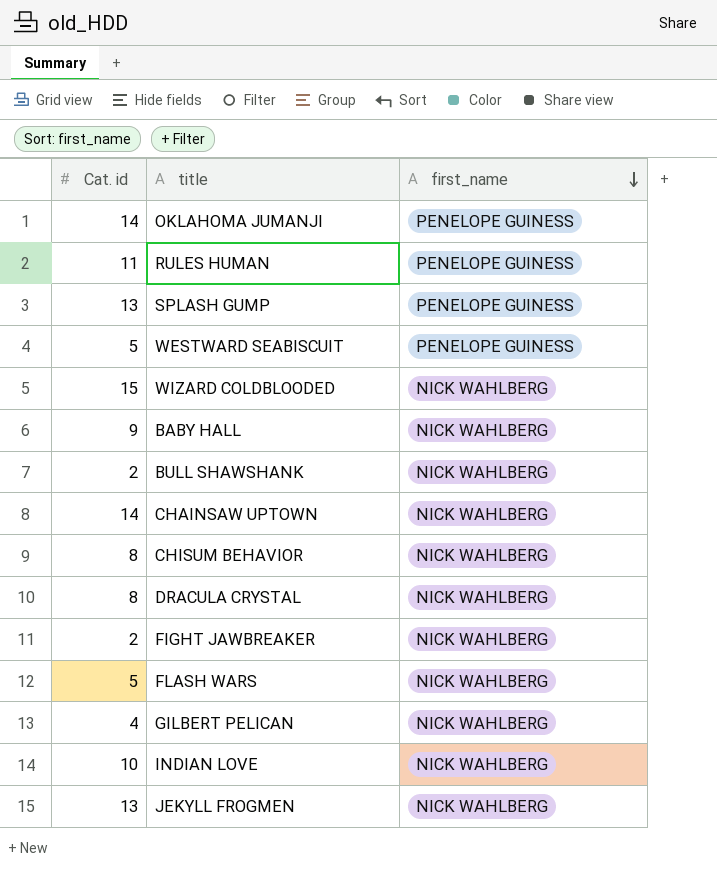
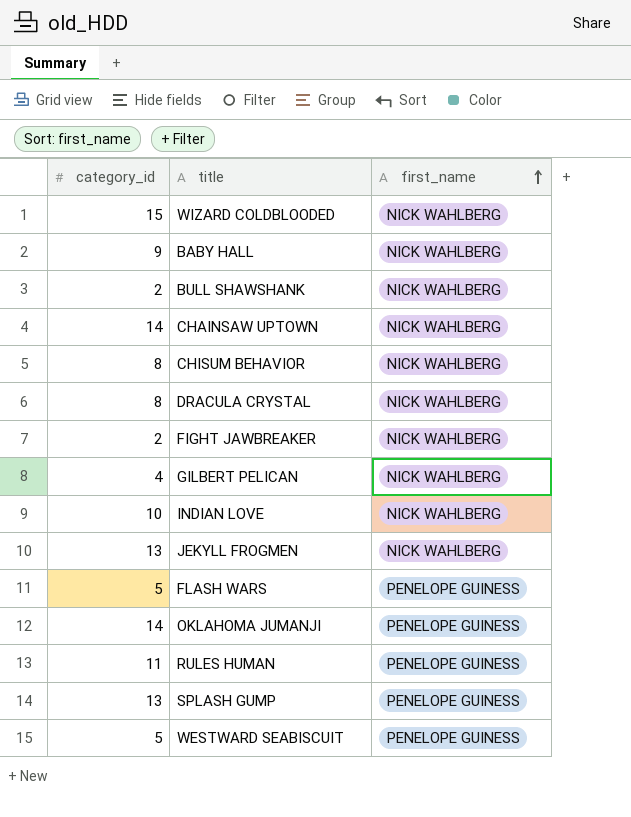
row order: first_name descending -> first_name ascending
column name: Cat. id -> category_id
FLASH WARS | first_name: NICK WAHLBERG -> PENELOPE GUINESS

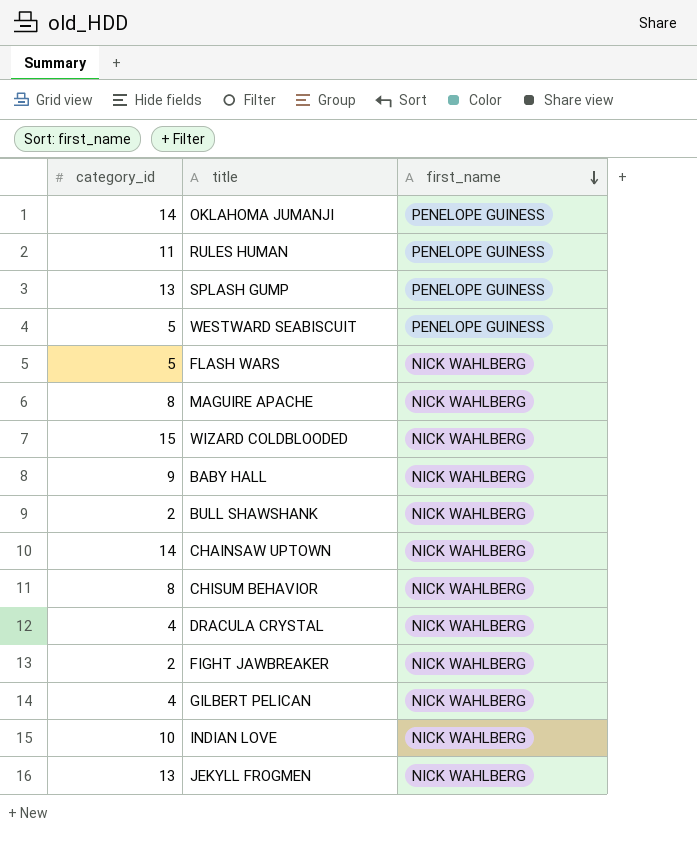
row order: first_name ascending -> first_name descending
FLASH WARS | first_name: PENELOPE GUINESS -> NICK WAHLBERG
row MAGUIRE APACHE: none -> 8 | NICK WAHLBERG
DRACULA CRYSTAL | category_id: 8 -> 4

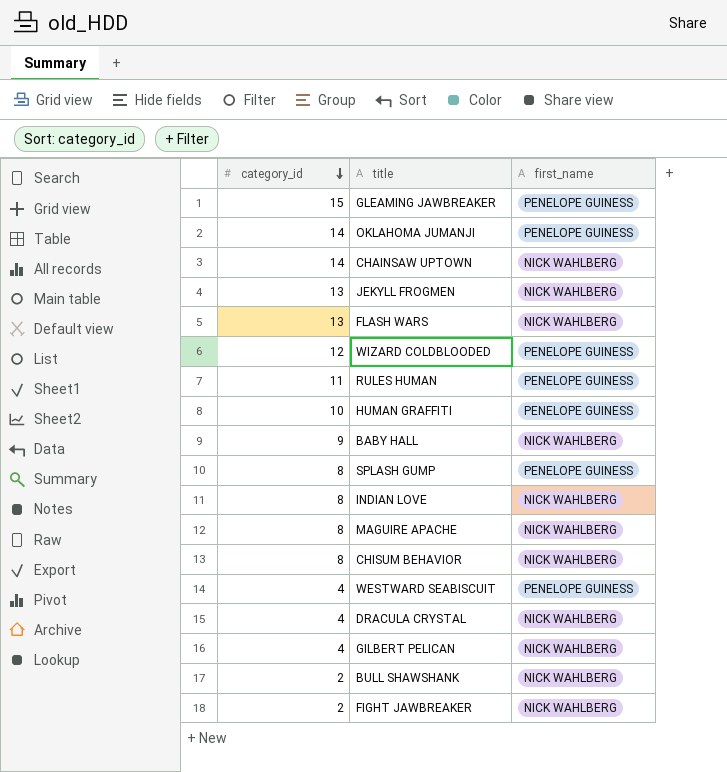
row order: first_name descending -> category_id descending
row GLEAMING JAWBREAKER: none -> 15 | PENELOPE GUINESS
FLASH WARS | category_id: 5 -> 13
WIZARD COLDBLOODED | category_id: 15 -> 12
WIZARD COLDBLOODED | first_name: NICK WAHLBERG -> PENELOPE GUINESS
row HUMAN GRAFFITI: none -> 10 | PENELOPE GUINESS
SPLASH GUMP | category_id: 13 -> 8
INDIAN LOVE | category_id: 10 -> 8
WESTWARD SEABISCUIT | category_id: 5 -> 4

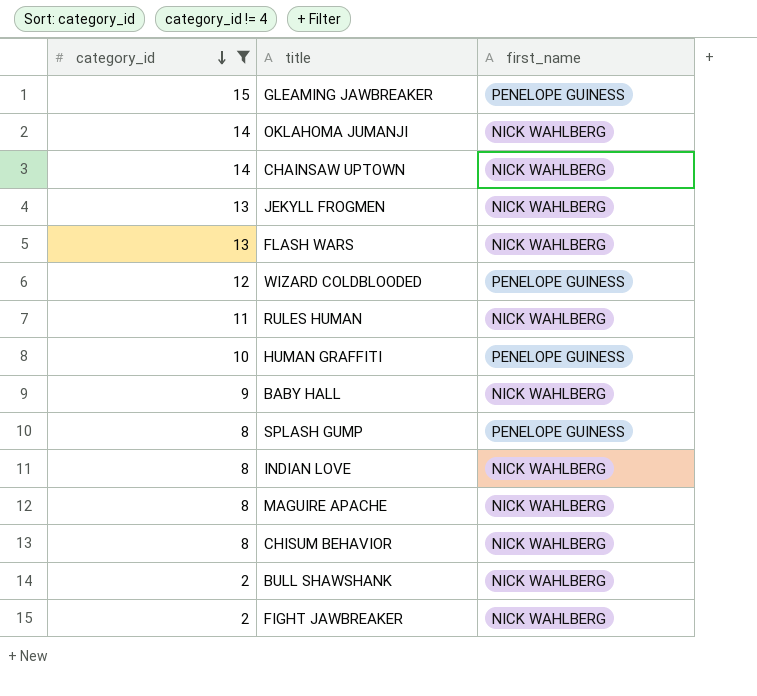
filter: none -> category_id != 4
OKLAHOMA JUMANJI | first_name: PENELOPE GUINESS -> NICK WAHLBERG
RULES HUMAN | first_name: PENELOPE GUINESS -> NICK WAHLBERG

